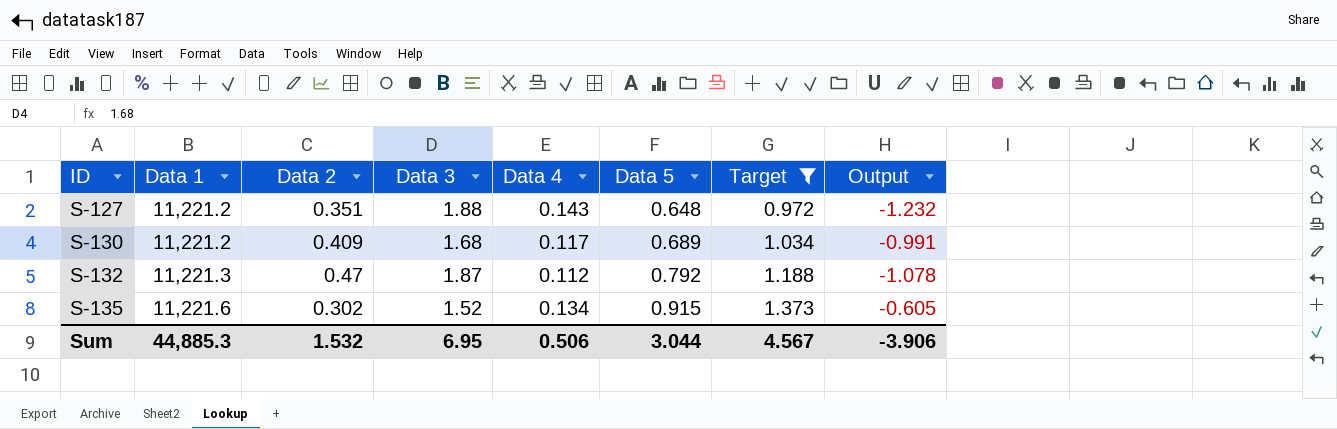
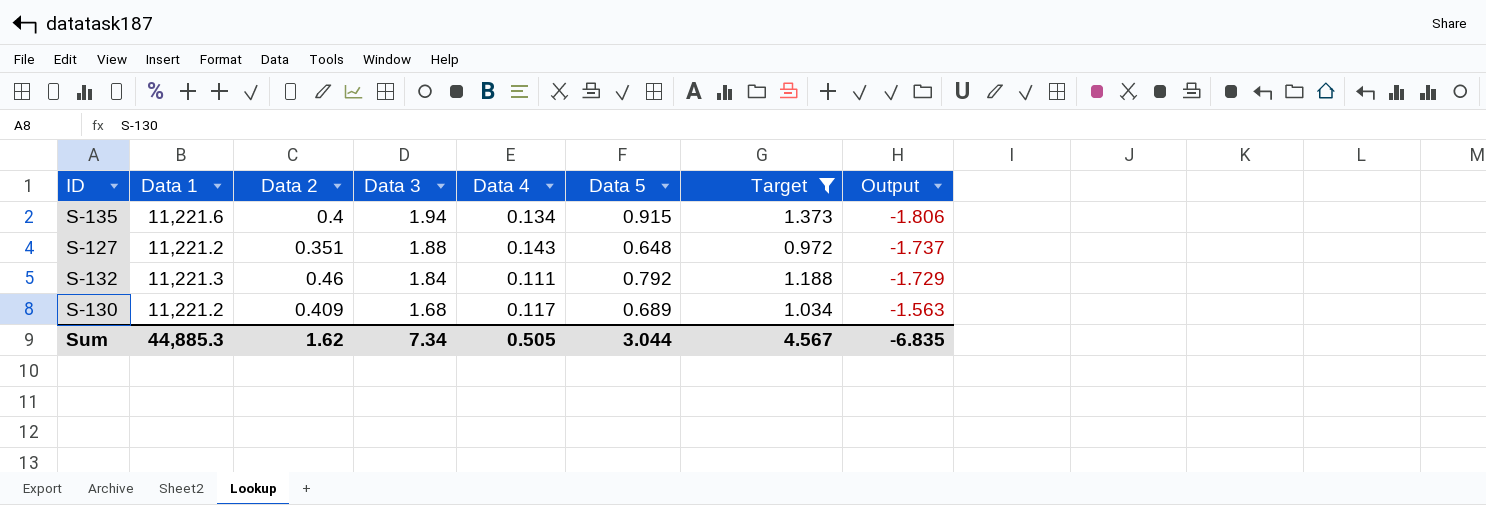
row order: ID ascending -> Data 3 descending
column Output | formula: [Data 5] - [Data 3] -> [Data 4] - [Data 3]
S-135 | Data 2: 0.302 -> 0.4
S-135 | Data 3: 1.52 -> 1.94
S-132 | Data 2: 0.47 -> 0.46
S-132 | Data 3: 1.87 -> 1.84
S-132 | Data 4: 0.112 -> 0.111
Sum | Data 2: 1.532 -> 1.62
Sum | Data 3: 6.95 -> 7.34
Sum | Data 4: 0.506 -> 0.505
Sum | Output: -3.906 -> -6.835

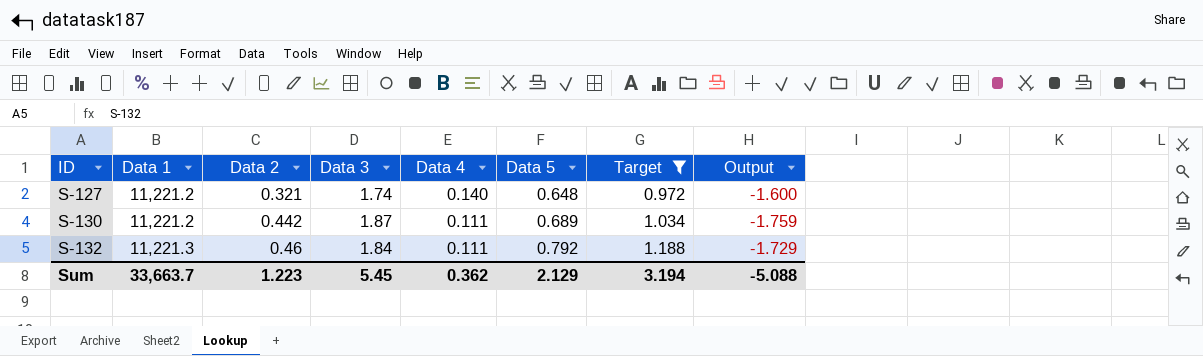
row order: Data 3 descending -> ID ascending
row S-135: 11,221.6 | 0.4 | 1.94 | 0.134 | 0.915 | 1.373 | -1.806 -> none
S-127 | Data 2: 0.351 -> 0.321
S-127 | Data 3: 1.88 -> 1.74
S-127 | Data 4: 0.143 -> 0.140
S-127 | Output: -1.737 -> -1.600
S-130 | Data 2: 0.409 -> 0.442
S-130 | Data 3: 1.68 -> 1.87
S-130 | Data 4: 0.117 -> 0.111
S-130 | Output: -1.563 -> -1.759
Sum | Data 1: 44,885.3 -> 33,663.7
Sum | Data 2: 1.62 -> 1.223
Sum | Data 3: 7.34 -> 5.45
Sum | Data 4: 0.505 -> 0.362
Sum | Data 5: 3.044 -> 2.129
Sum | Target: 4.567 -> 3.194
Sum | Output: -6.835 -> -5.088

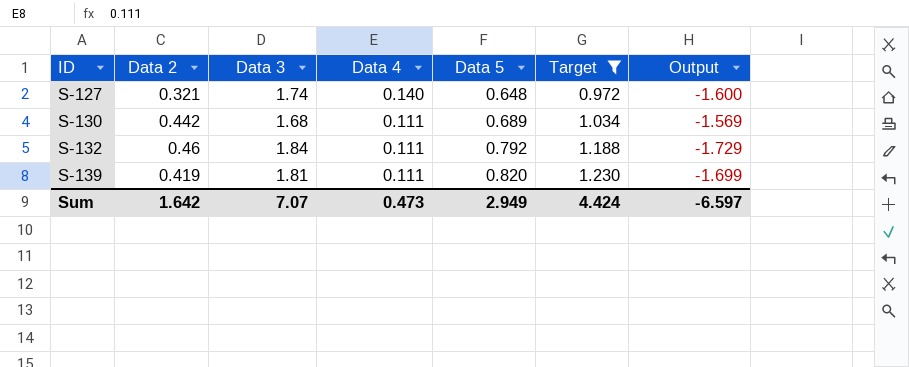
column Data 1 | position: 2 -> none
S-130 | Data 3: 1.87 -> 1.68
S-130 | Output: -1.759 -> -1.569
row S-139: none -> 0.419 | 1.81 | 0.111 | 0.820 | 1.230 | -1.699
Sum | Data 2: 1.223 -> 1.642
Sum | Data 3: 5.45 -> 7.07
Sum | Data 4: 0.362 -> 0.473
Sum | Data 5: 2.129 -> 2.949
Sum | Target: 3.194 -> 4.424
Sum | Output: -5.088 -> -6.597

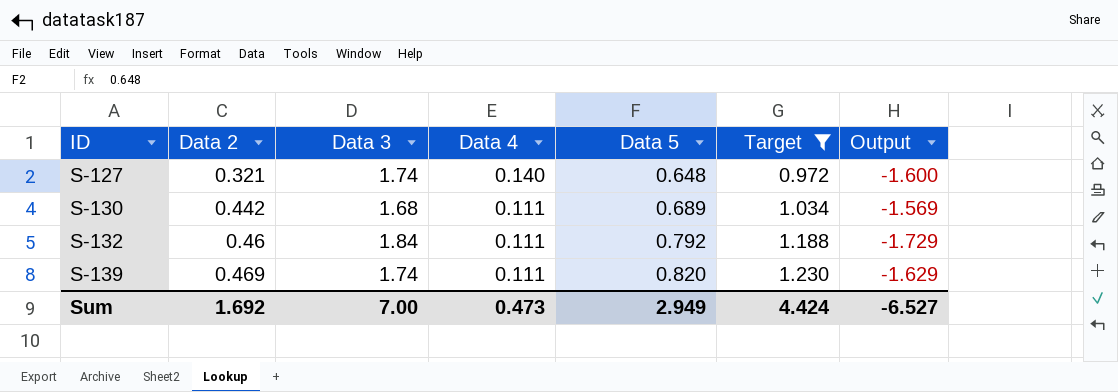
S-139 | Data 2: 0.419 -> 0.469
S-139 | Data 3: 1.81 -> 1.74
S-139 | Output: -1.699 -> -1.629
Sum | Data 2: 1.642 -> 1.692
Sum | Data 3: 7.07 -> 7.00
Sum | Output: -6.597 -> -6.527

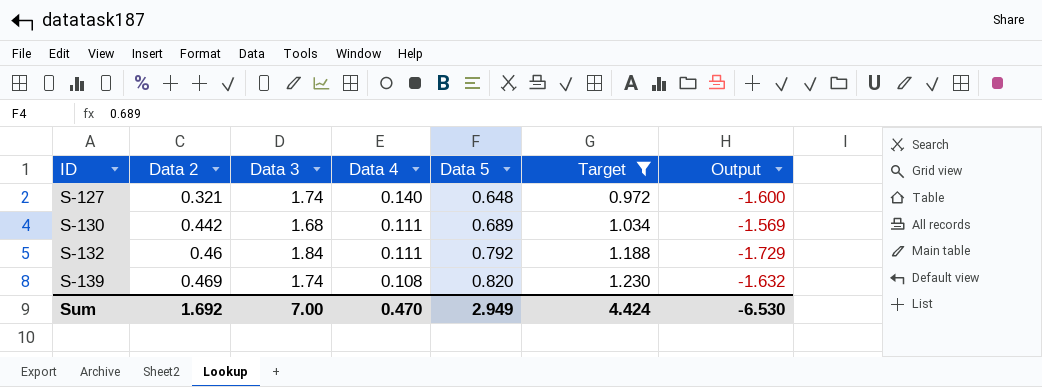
S-139 | Data 4: 0.111 -> 0.108
S-139 | Output: -1.629 -> -1.632
Sum | Data 4: 0.473 -> 0.470
Sum | Output: -6.527 -> -6.530

